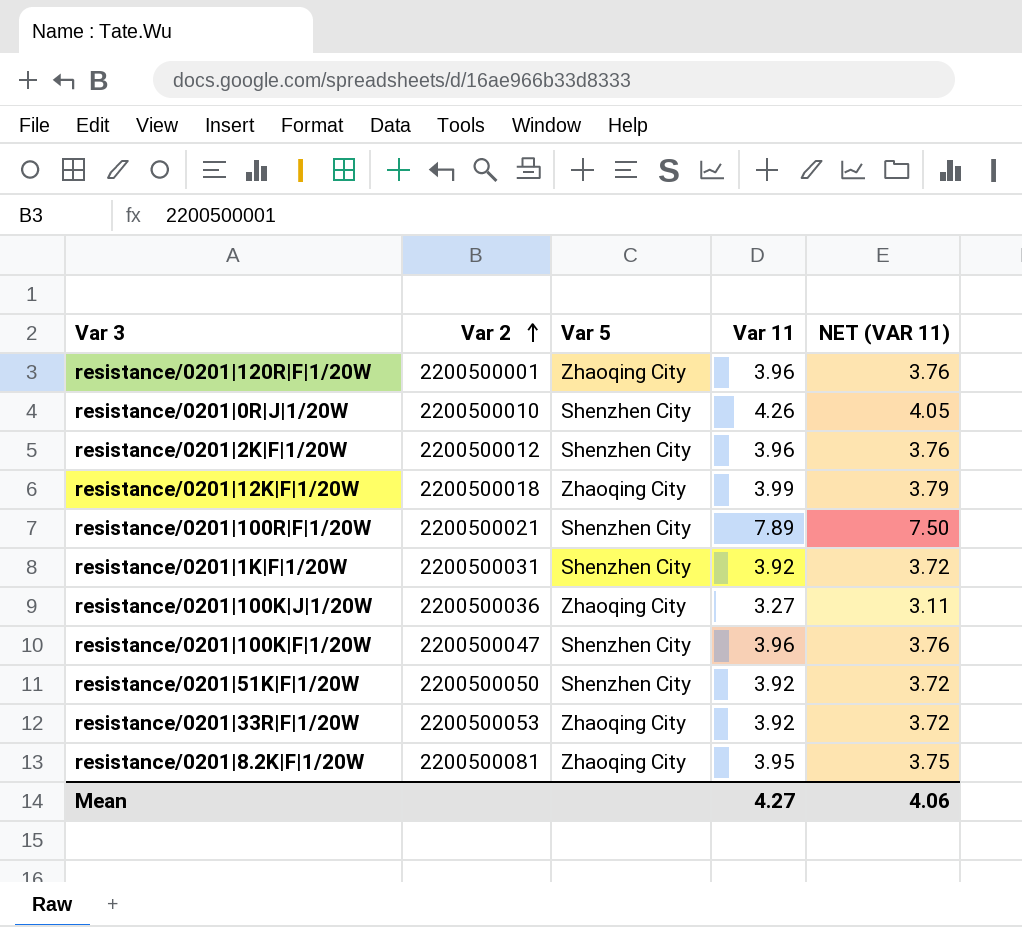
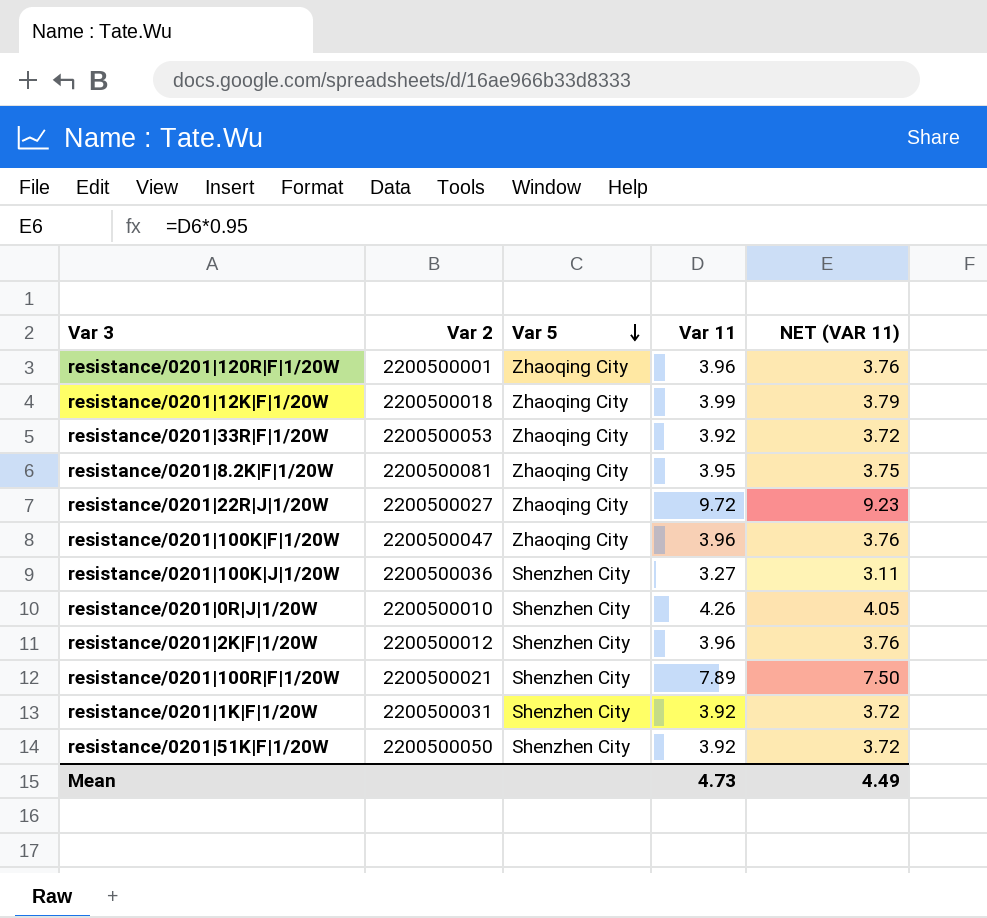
row order: Var 2 ascending -> Var 5 descending
row resistance/0201|22R|J|1/20W: none -> 2200500027 | Zhaoqing City | 9.72 | 9.23
resistance/0201|100K|F|1/20W | Var 5: Shenzhen City -> Zhaoqing City
resistance/0201|100K|J|1/20W | Var 5: Zhaoqing City -> Shenzhen City
Mean | Var 11: 4.27 -> 4.73
Mean | NET (VAR 11): 4.06 -> 4.49

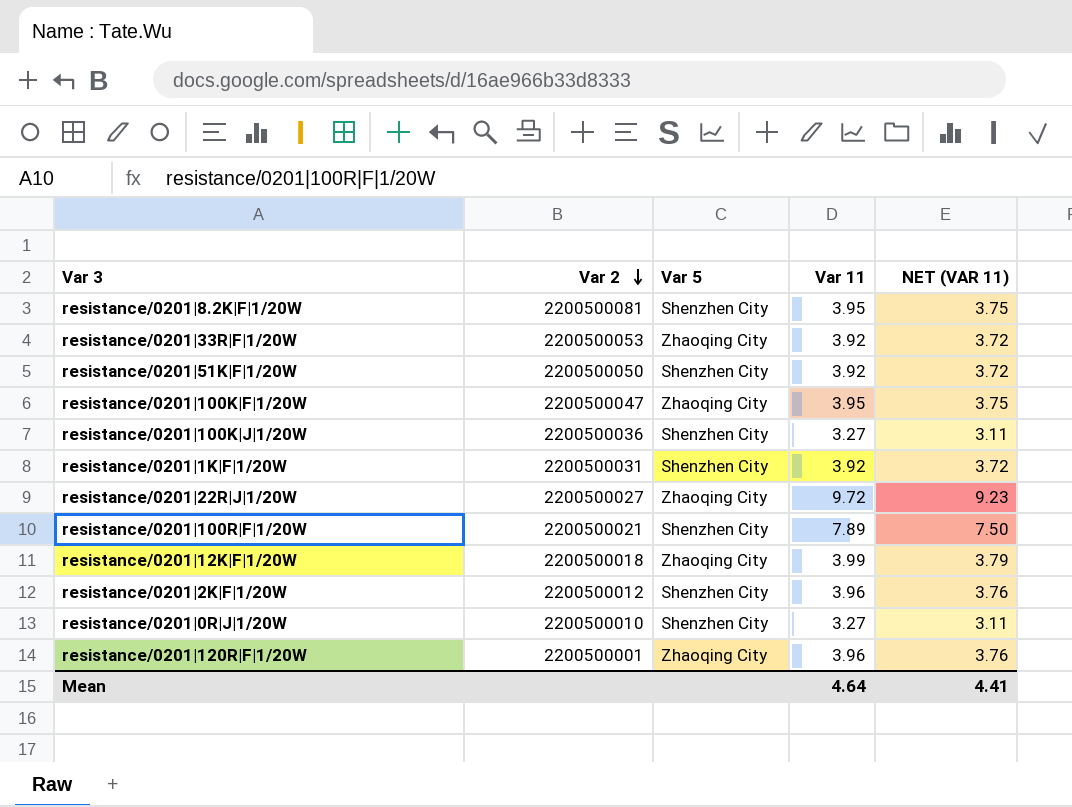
row order: Var 5 descending -> Var 2 descending
resistance/0201|8.2K|F|1/20W | Var 5: Zhaoqing City -> Shenzhen City
resistance/0201|100K|F|1/20W | Var 11: 3.96 -> 3.95
resistance/0201|100K|F|1/20W | NET (VAR 11): 3.76 -> 3.75
resistance/0201|0R|J|1/20W | Var 11: 4.26 -> 3.27
resistance/0201|0R|J|1/20W | NET (VAR 11): 4.05 -> 3.11
Mean | Var 11: 4.73 -> 4.64
Mean | NET (VAR 11): 4.49 -> 4.41

